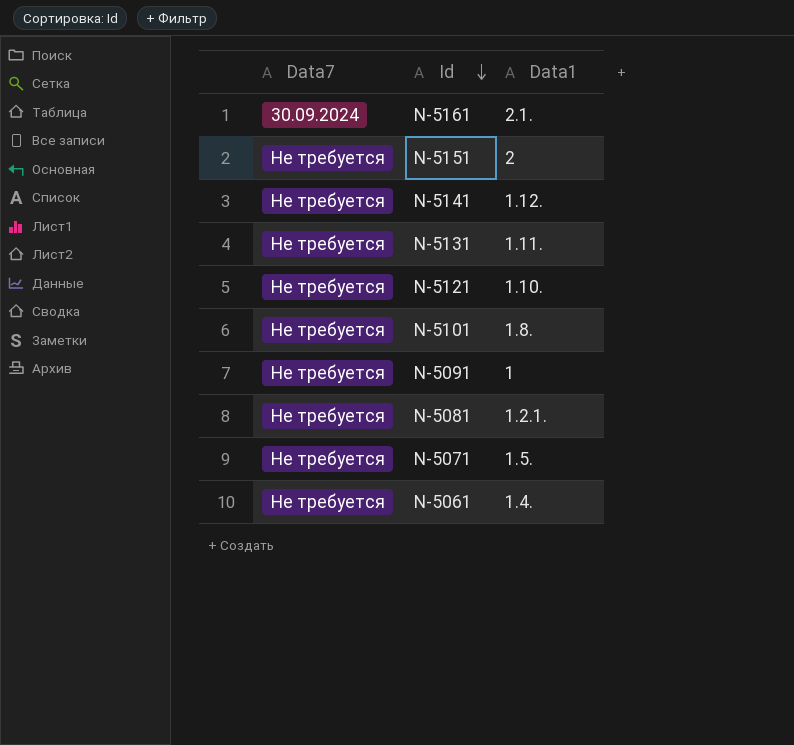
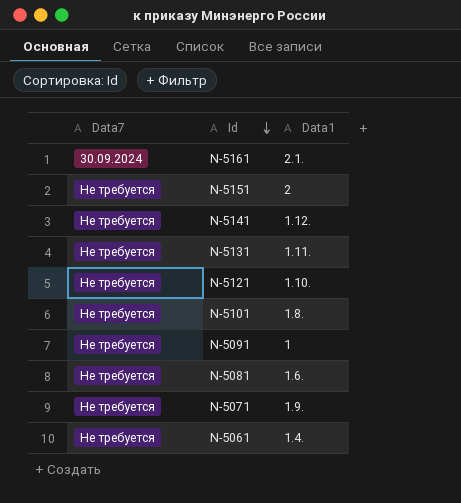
N-5081 | Data1: 1.2.1. -> 1.6.
N-5071 | Data1: 1.5. -> 1.9.

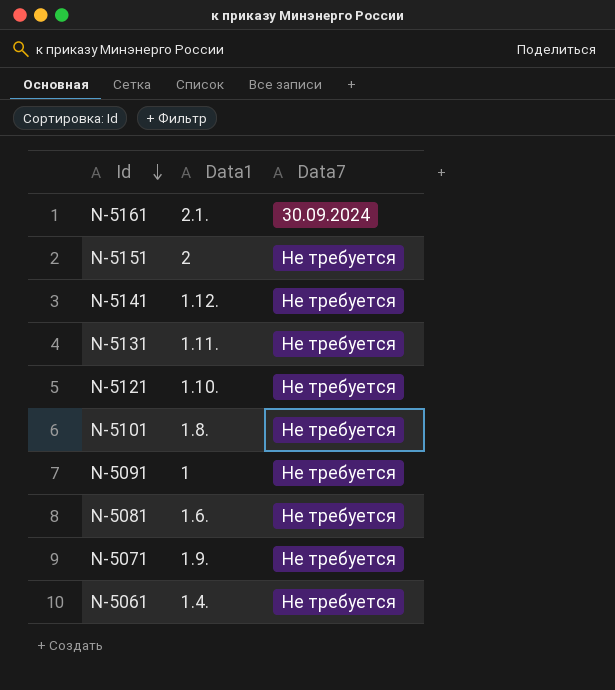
column Data7 | position: 1 -> 3

